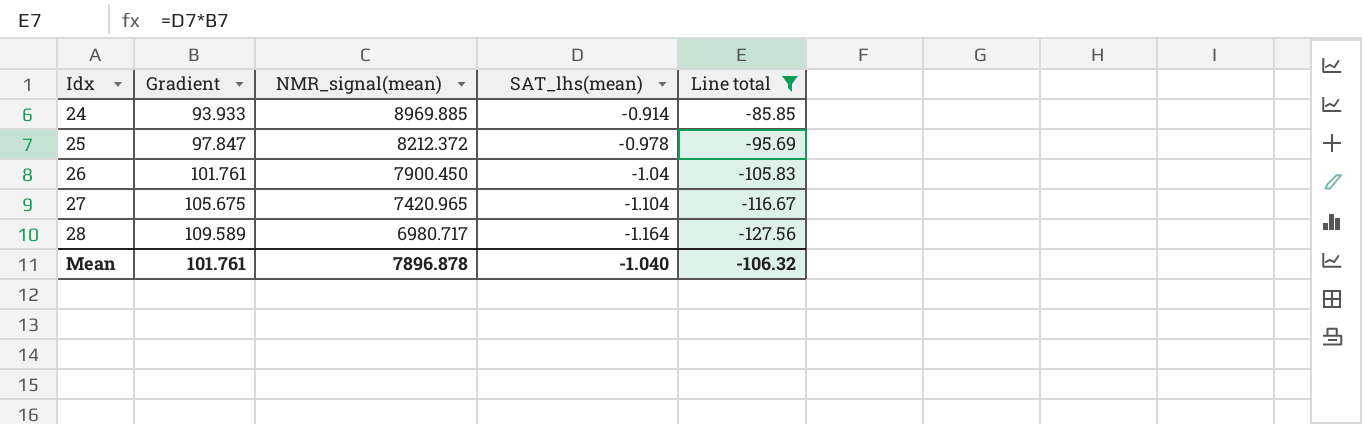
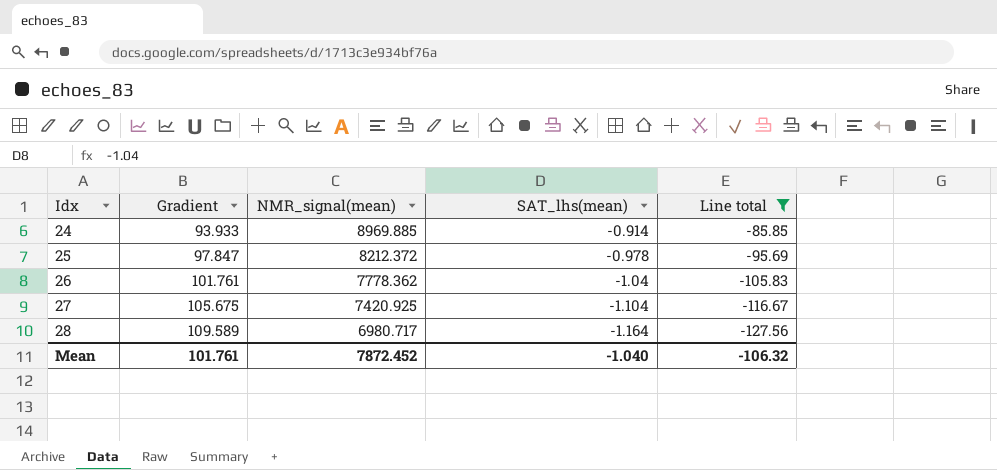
26 | NMR_signal(mean): 7900.450 -> 7778.362
27 | NMR_signal(mean): 7420.965 -> 7420.925
Mean | NMR_signal(mean): 7896.878 -> 7872.452

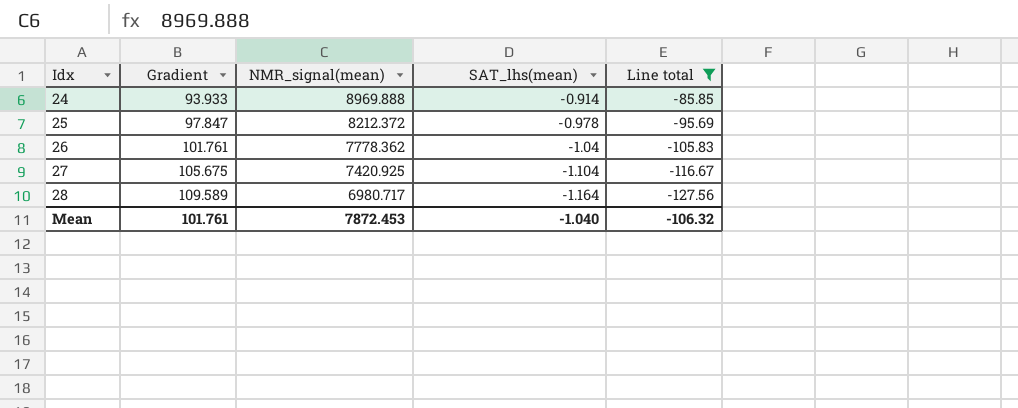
24 | NMR_signal(mean): 8969.885 -> 8969.888
Mean | NMR_signal(mean): 7872.452 -> 7872.453

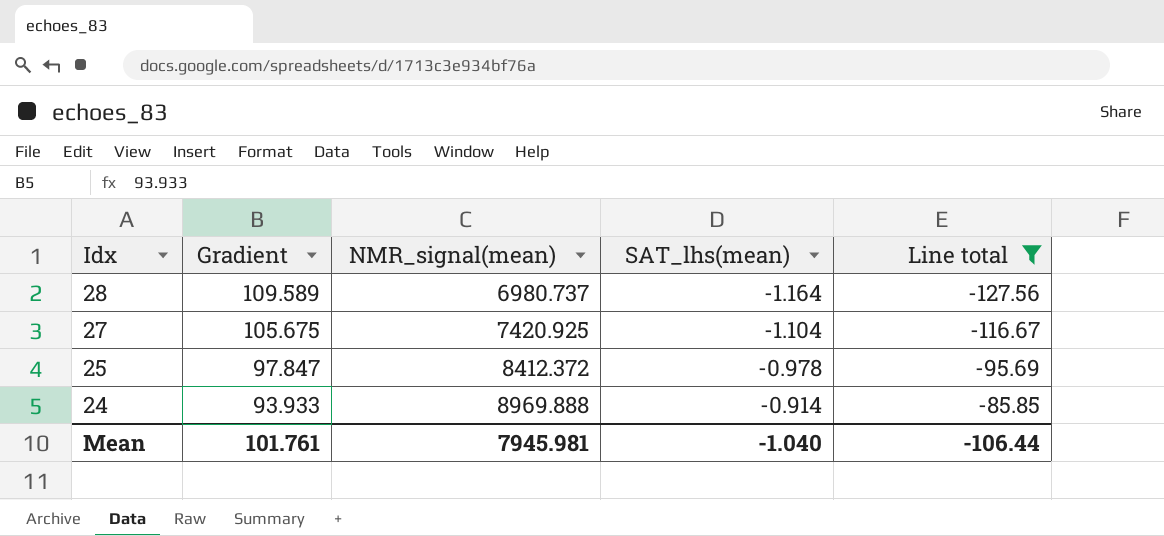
row order: Idx ascending -> Idx descending
row 26: 101.761 | 7778.362 | -1.04 | -105.83 -> none
28 | NMR_signal(mean): 6980.717 -> 6980.737
25 | NMR_signal(mean): 8212.372 -> 8412.372
Mean | NMR_signal(mean): 7872.453 -> 7945.981
Mean | Line total: -106.32 -> -106.44

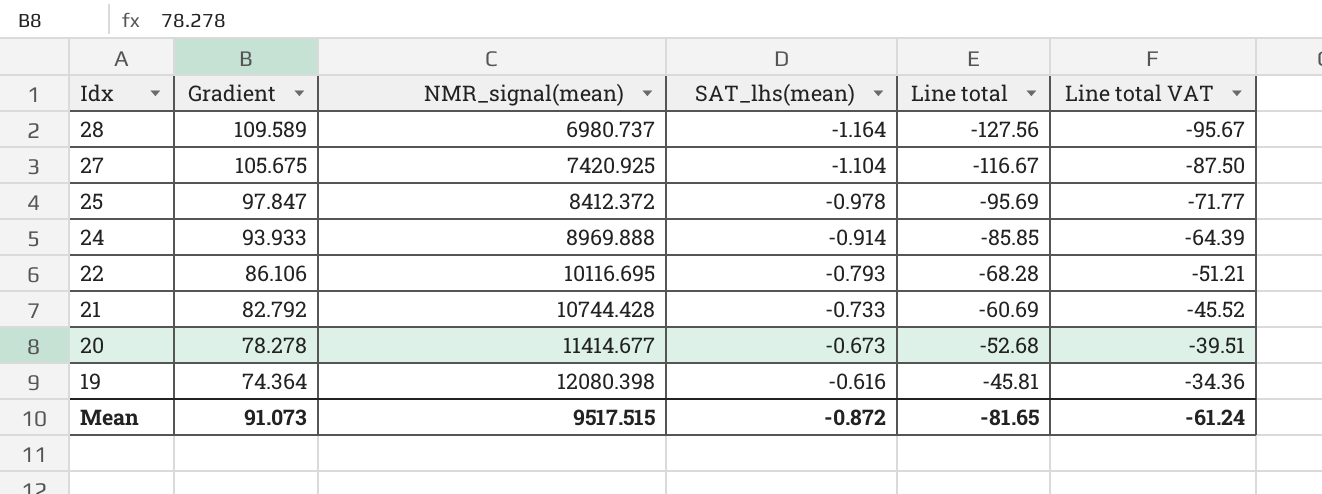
filter: Line total <= -85.85 -> none
column Line total VAT | formula: none -> [Line total] * 0.75
Mean | Gradient: 101.761 -> 91.073
Mean | NMR_signal(mean): 7945.981 -> 9517.515
Mean | SAT_lhs(mean): -1.040 -> -0.872
Mean | Line total: -106.44 -> -81.65

